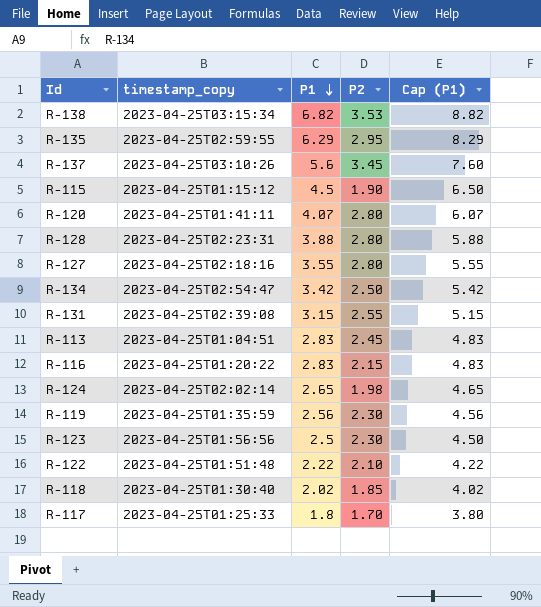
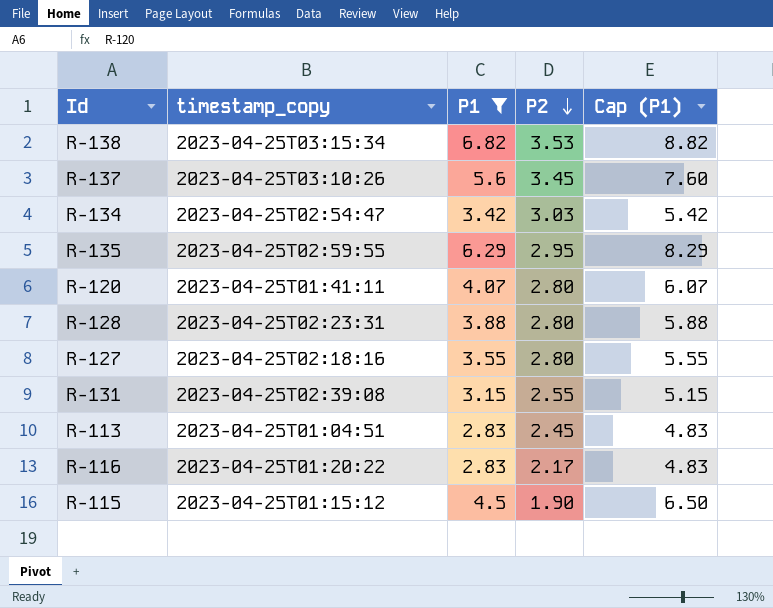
filter: none -> P1 >= 2.83
row order: P1 descending -> P2 descending
R-134 | P2: 2.50 -> 3.03
R-116 | P2: 2.15 -> 2.17

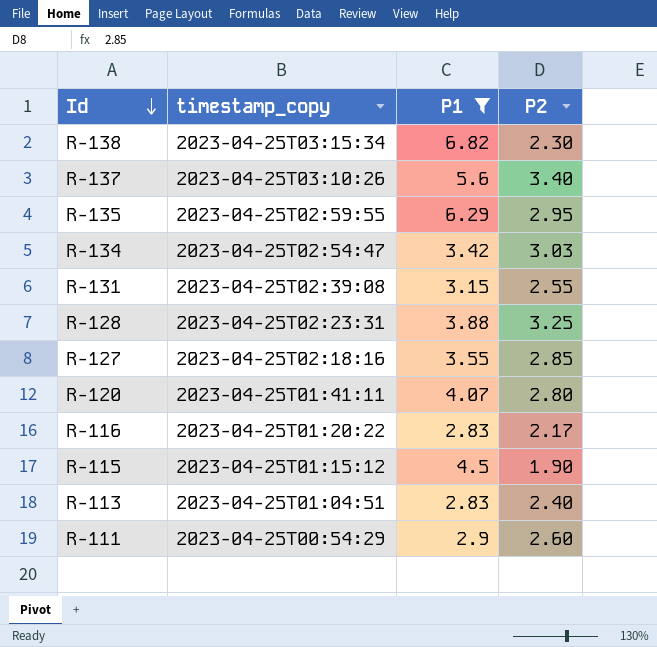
row order: P2 descending -> Id descending
column Cap (P1) | formula: [P1] + 2 -> none
R-138 | P2: 3.53 -> 2.30
R-137 | P2: 3.45 -> 3.40
R-128 | P2: 2.80 -> 3.25
R-127 | P2: 2.80 -> 2.85
R-113 | P2: 2.45 -> 2.40
row R-111: none -> 2023-04-25T00:54:29 | 2.9 | 2.60

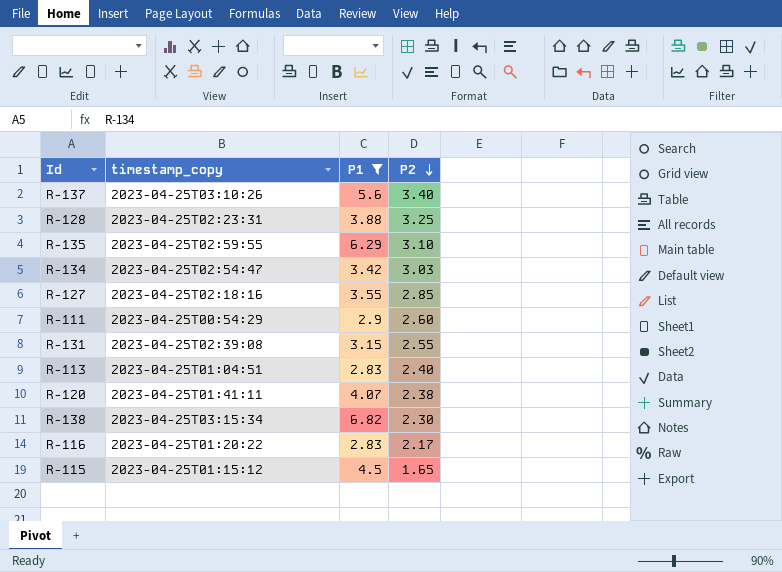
row order: Id descending -> P2 descending
R-135 | P2: 2.95 -> 3.10
R-120 | P2: 2.80 -> 2.38
R-115 | P2: 1.90 -> 1.65

